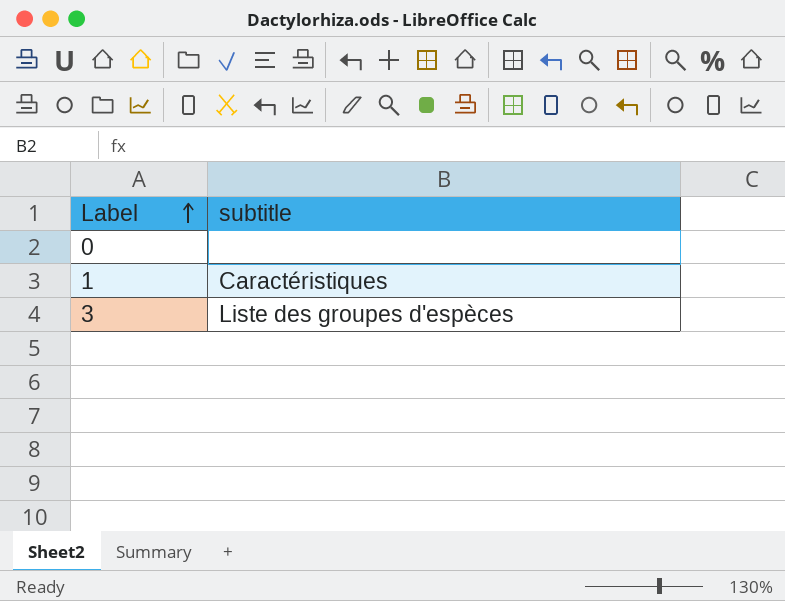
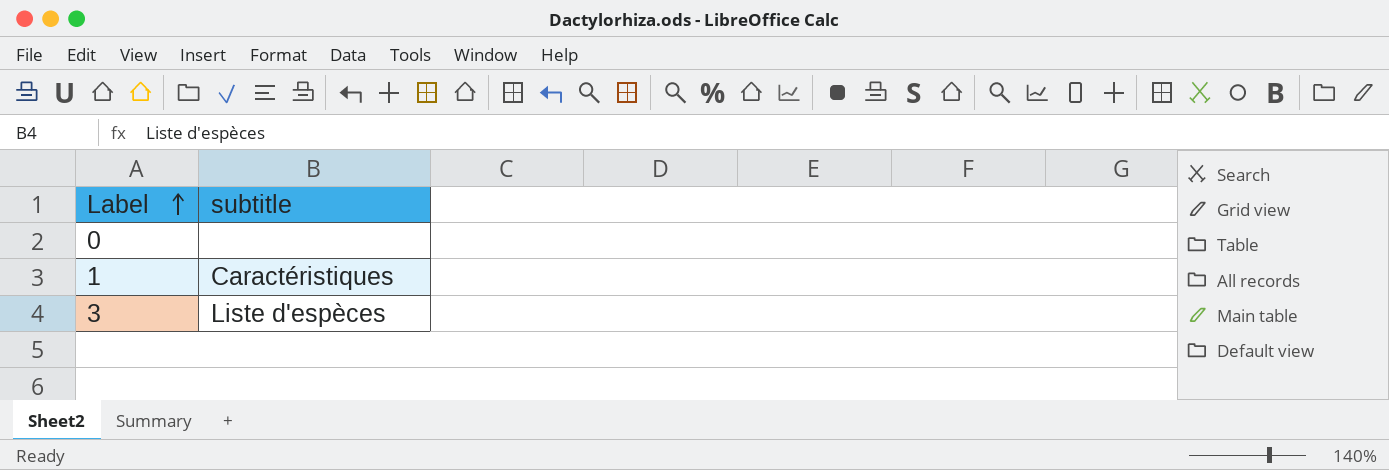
3 | subtitle: Liste des groupes d'espèces -> Liste d'espèces

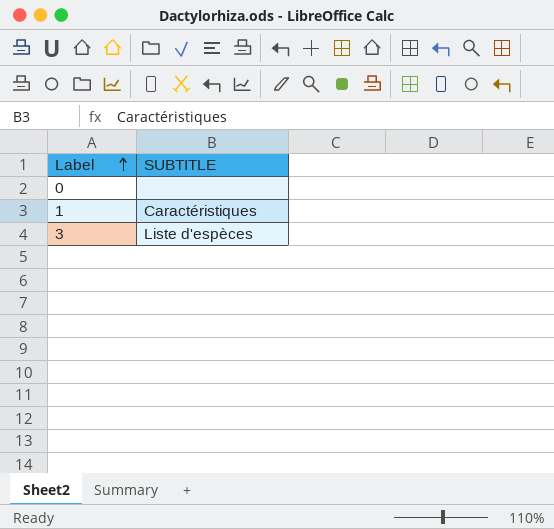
column name: subtitle -> SUBTITLE

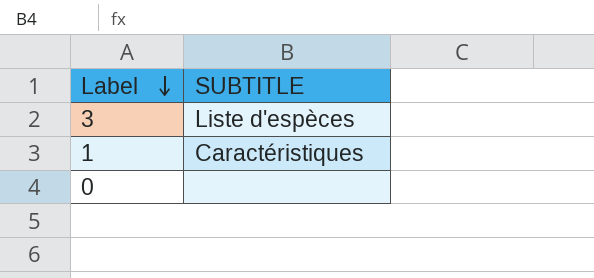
row order: Label ascending -> Label descending

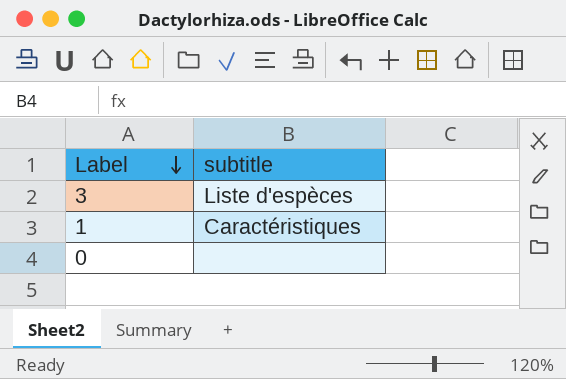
column name: SUBTITLE -> subtitle

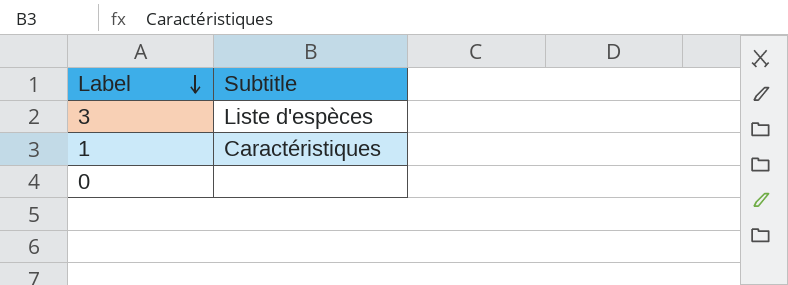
column name: subtitle -> Subtitle

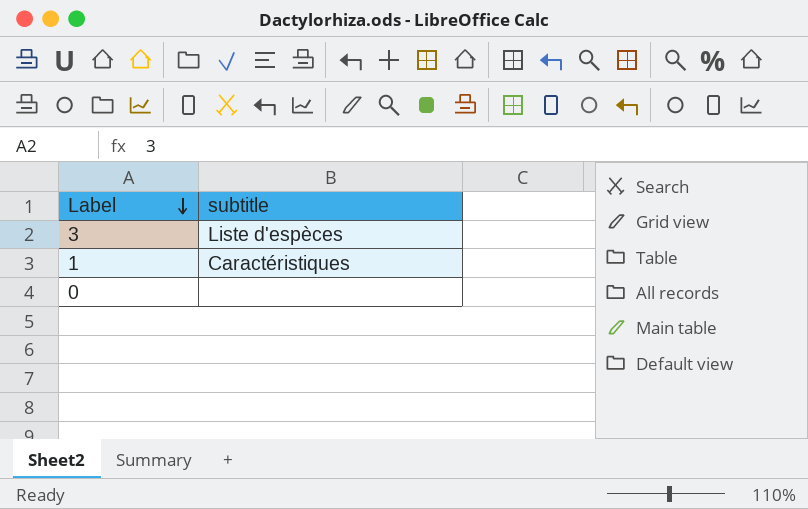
column name: Subtitle -> subtitle

